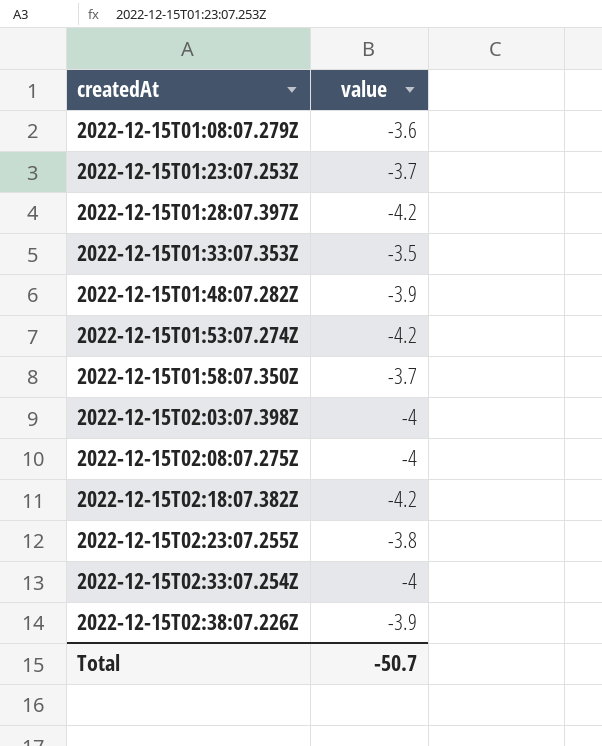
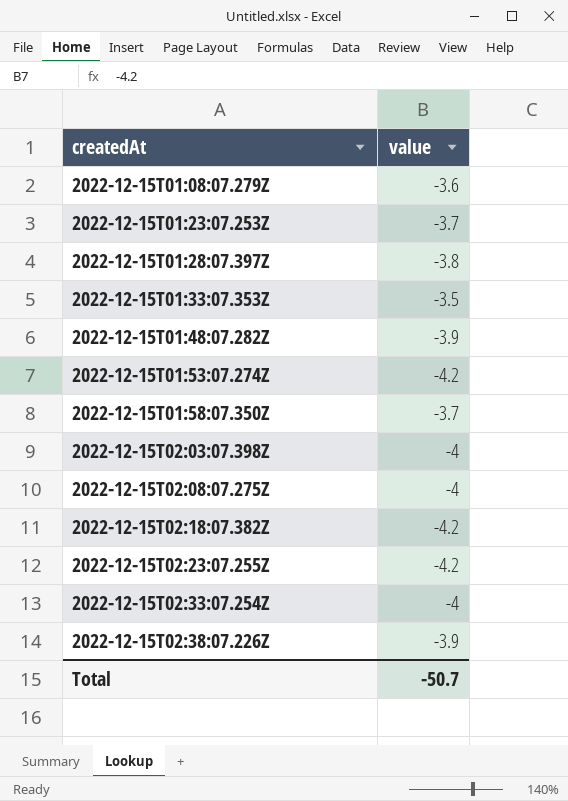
2022-12-15T01:28:07.397Z | value: -4.2 -> -3.8
2022-12-15T02:23:07.255Z | value: -3.8 -> -4.2

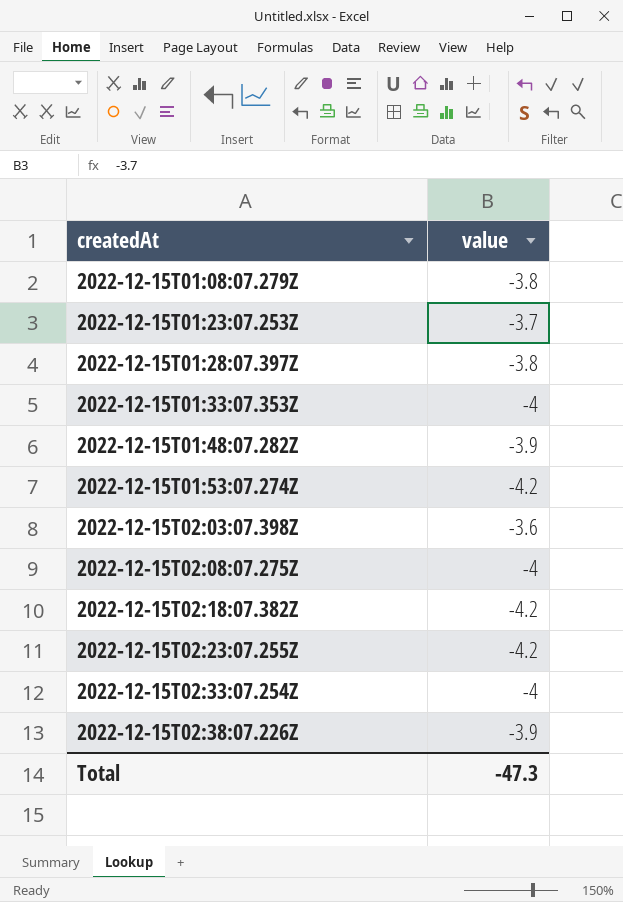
row 2022-12-15T01:58:07.350Z: -3.7 -> none
2022-12-15T01:08:07.279Z | value: -3.6 -> -3.8
2022-12-15T01:33:07.353Z | value: -3.5 -> -4
2022-12-15T02:03:07.398Z | value: -4 -> -3.6
Total | value: -50.7 -> -47.3

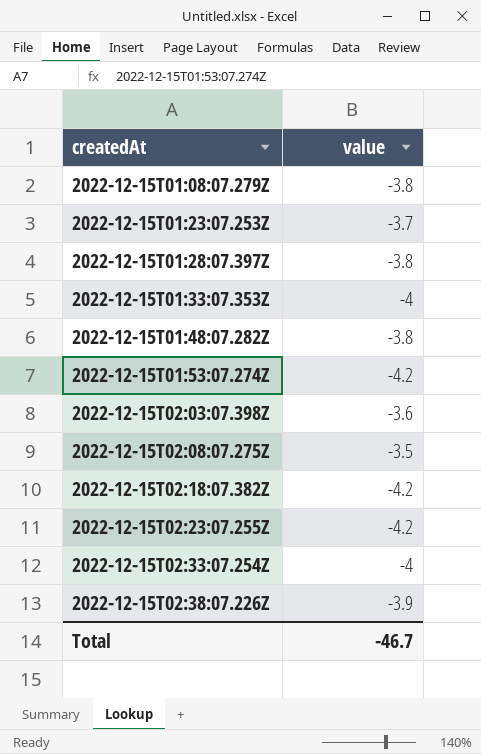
2022-12-15T01:48:07.282Z | value: -3.9 -> -3.8
2022-12-15T02:08:07.275Z | value: -4 -> -3.5
Total | value: -47.3 -> -46.7

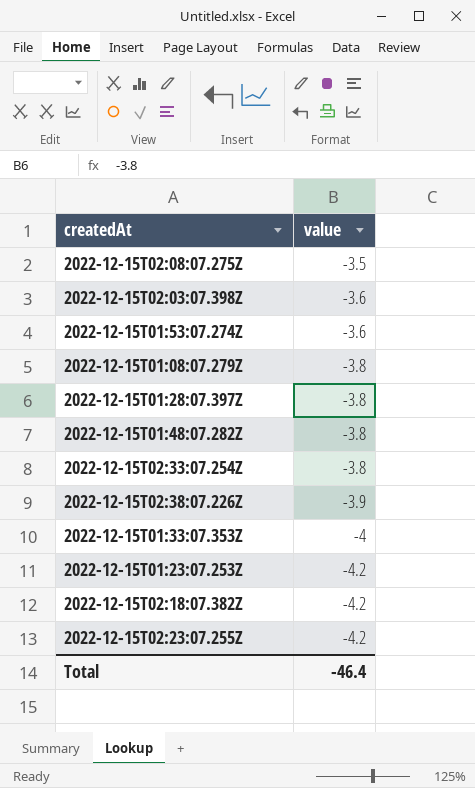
row order: createdAt ascending -> value descending
2022-12-15T01:53:07.274Z | value: -4.2 -> -3.6
2022-12-15T02:33:07.254Z | value: -4 -> -3.8
2022-12-15T01:23:07.253Z | value: -3.7 -> -4.2
Total | value: -46.7 -> -46.4

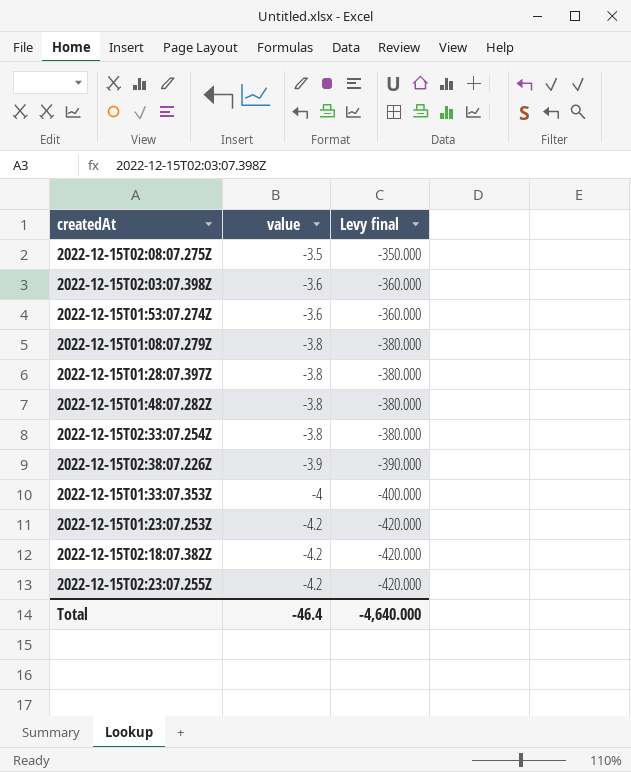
column Levy final | formula: none -> [value] * 100

